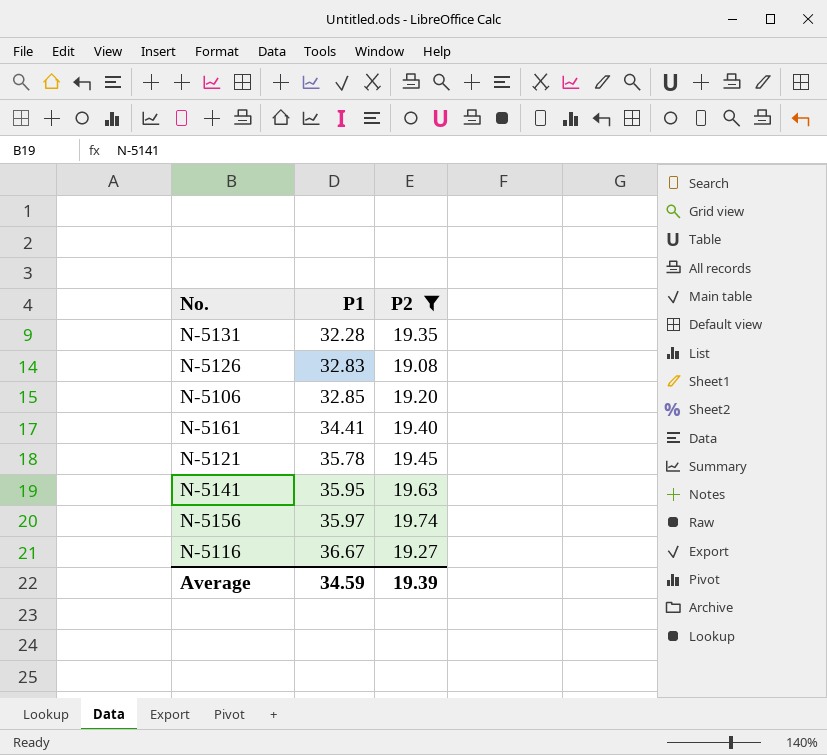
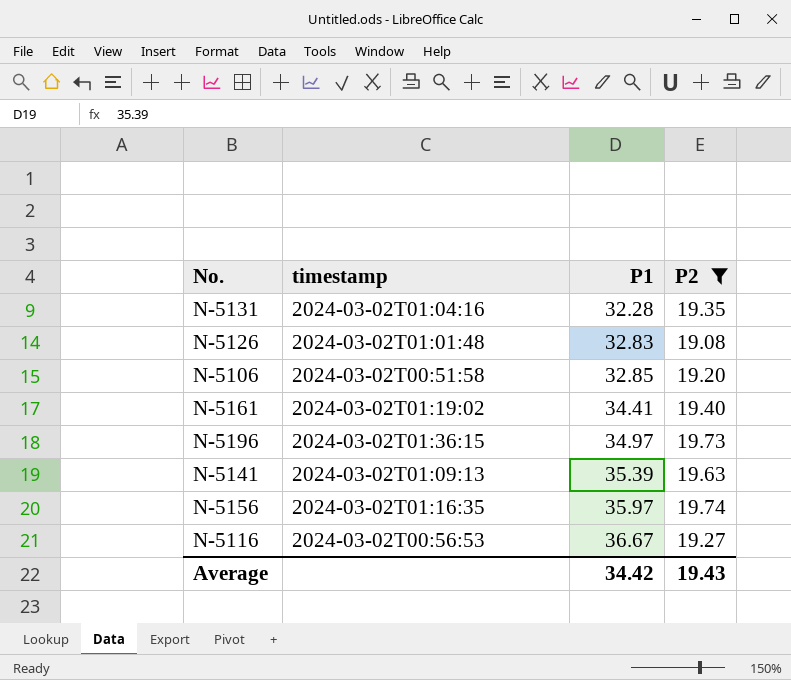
column timestamp | position: none -> 2
row N-5121: 35.78 | 19.45 -> none
row N-5196: none -> 2024-03-02T01:36:15 | 34.97 | 19.73
N-5141 | P1: 35.95 -> 35.39
Average | P1: 34.59 -> 34.42
Average | P2: 19.39 -> 19.43

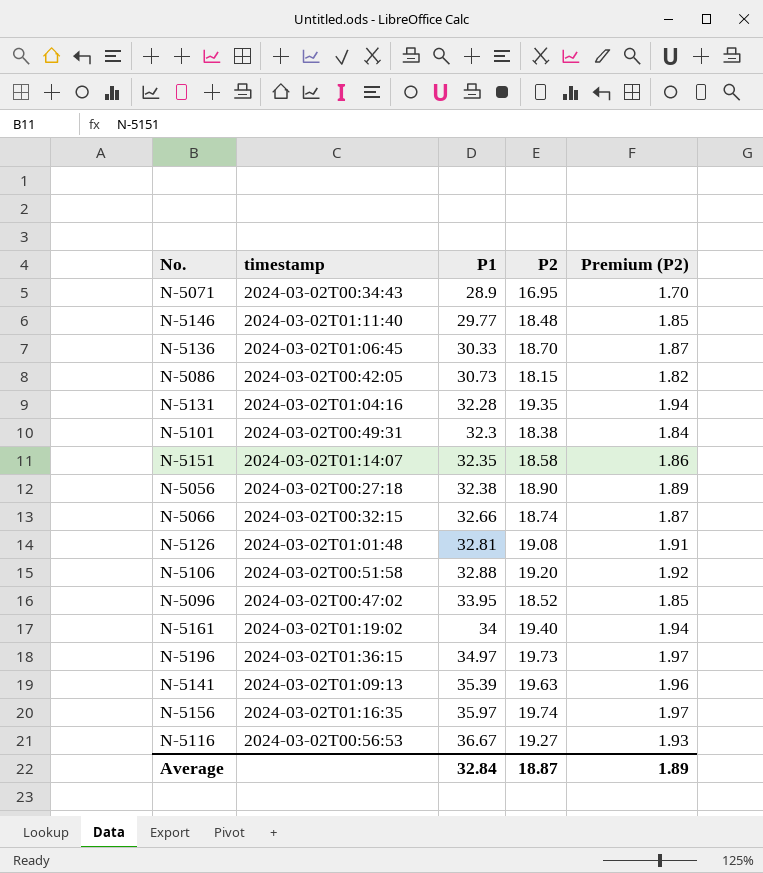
filter: P2 >= 19.08 -> none
column Premium (P2) | formula: none -> [P2] * 0.1
N-5126 | P1: 32.83 -> 32.81
N-5106 | P1: 32.85 -> 32.88
N-5161 | P1: 34.41 -> 34
Average | P1: 34.42 -> 32.84
Average | P2: 19.43 -> 18.87

